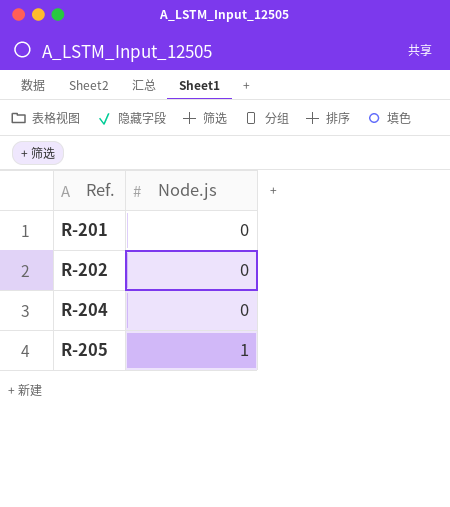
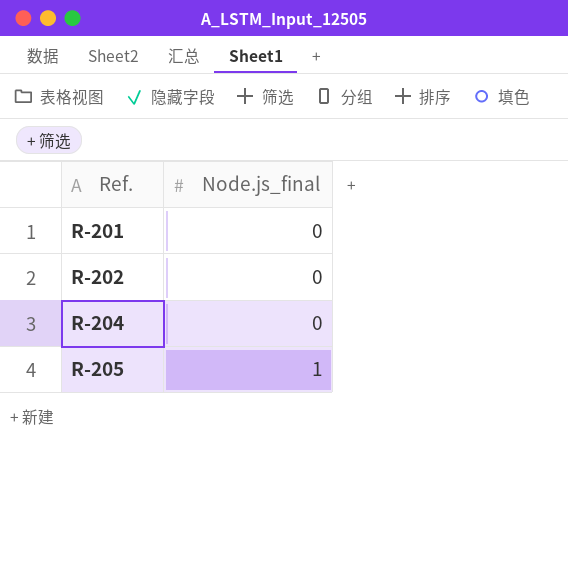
column name: Node.js -> Node.js_final

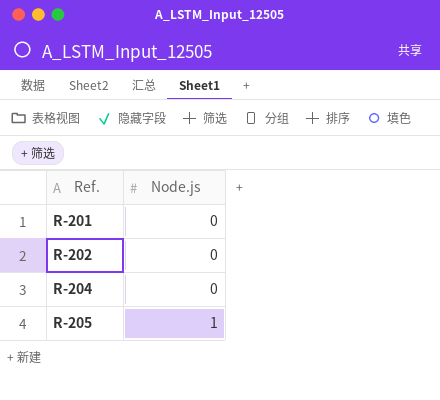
column name: Node.js_final -> Node.js

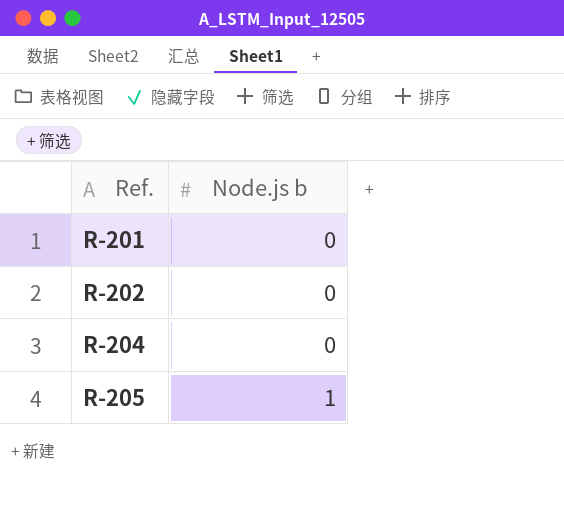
column name: Node.js -> Node.js b

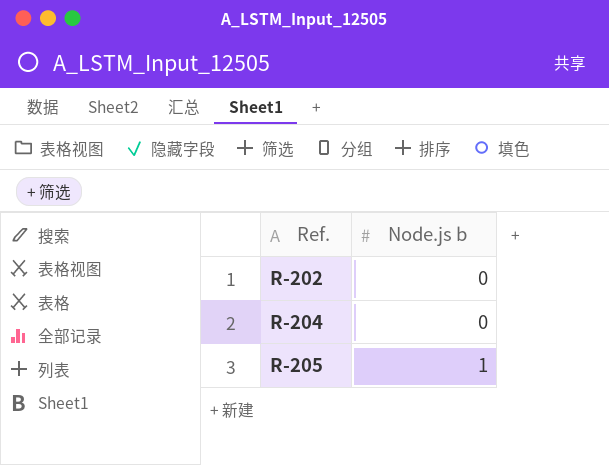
row R-201: 0 -> none

